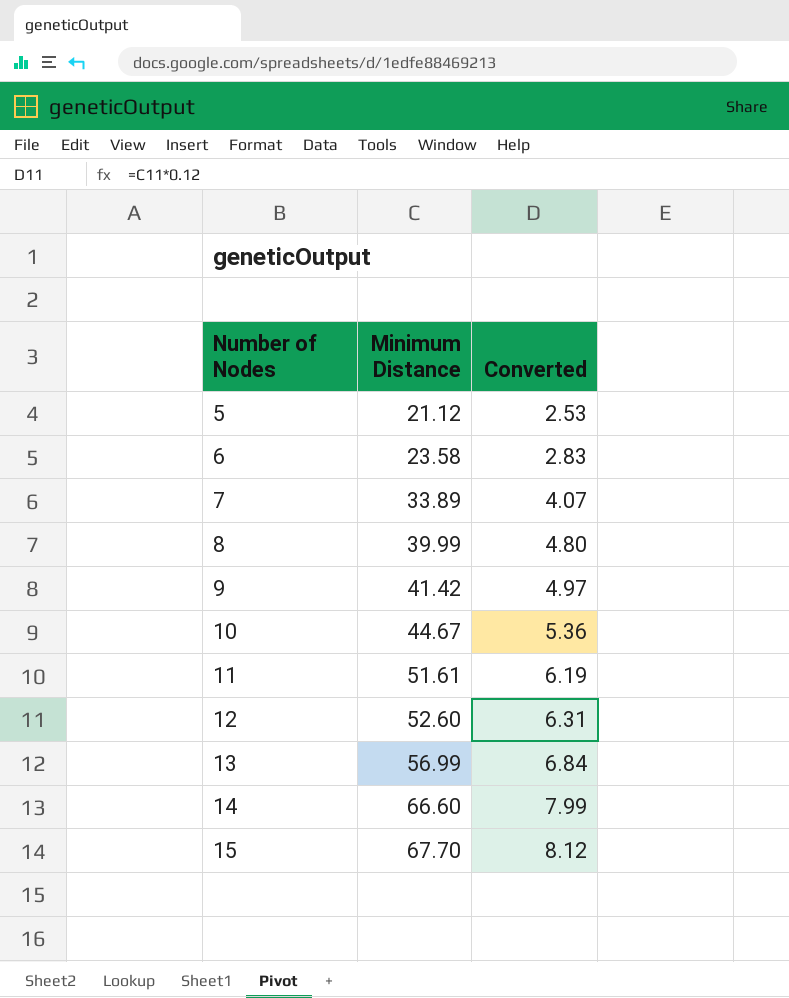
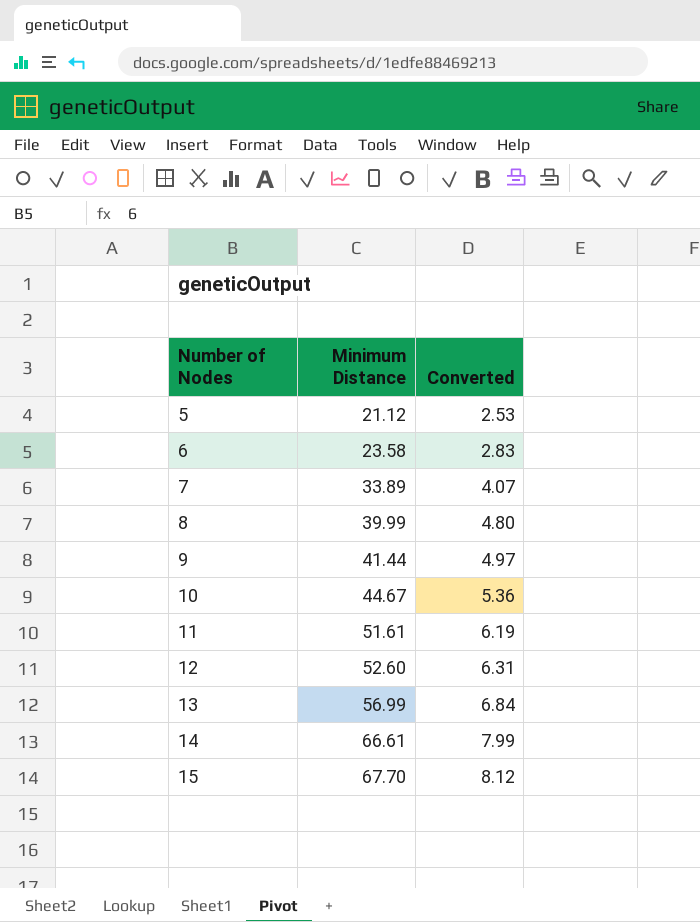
9 | Minimum Distance: 41.42 -> 41.44
14 | Minimum Distance: 66.60 -> 66.61

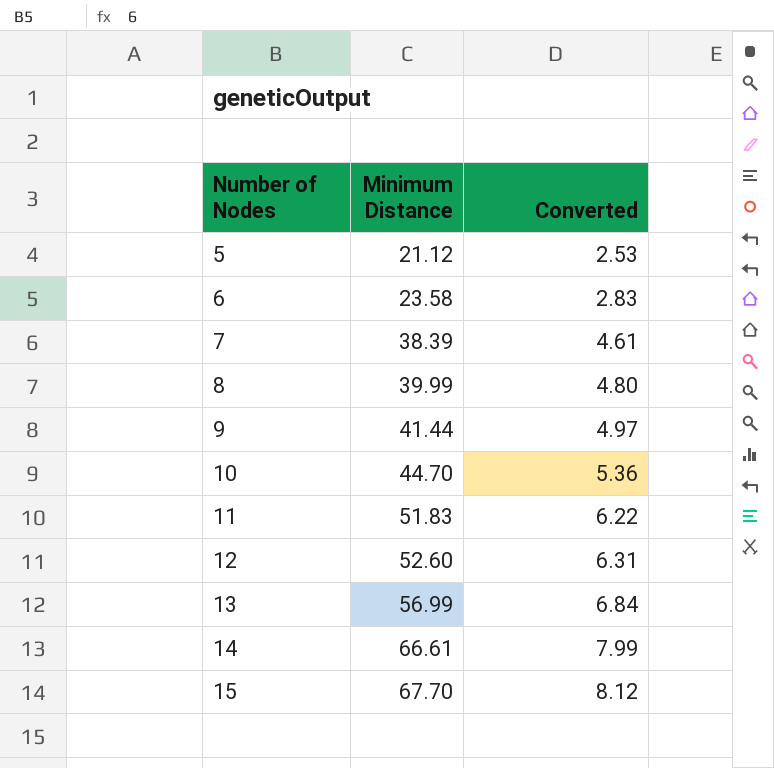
7 | Minimum Distance: 33.89 -> 38.39
7 | Converted: 4.07 -> 4.61
10 | Minimum Distance: 44.67 -> 44.70
11 | Minimum Distance: 51.61 -> 51.83
11 | Converted: 6.19 -> 6.22

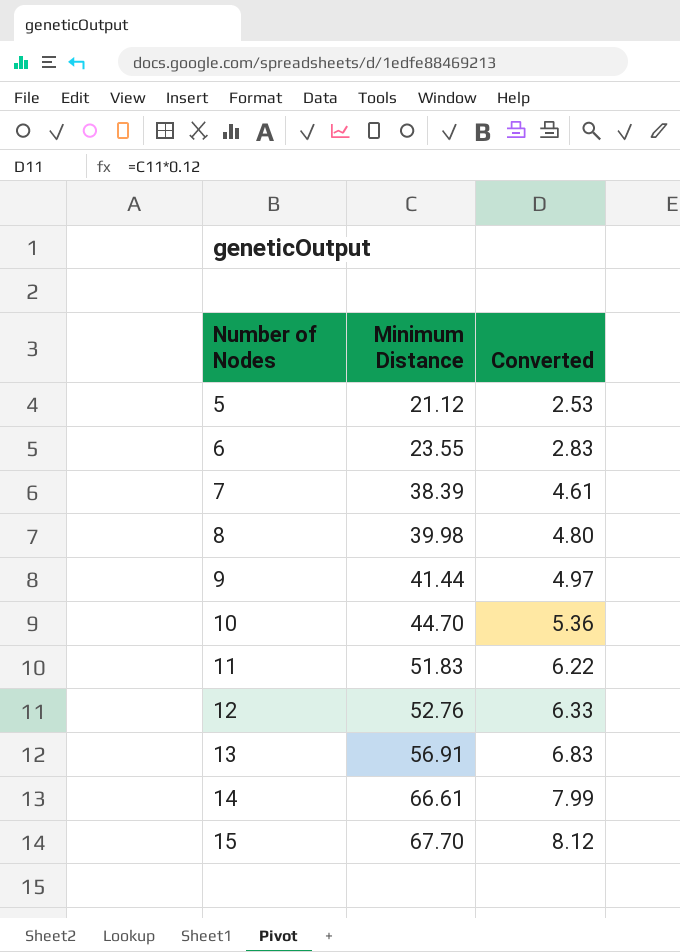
6 | Minimum Distance: 23.58 -> 23.55
8 | Minimum Distance: 39.99 -> 39.98
12 | Minimum Distance: 52.60 -> 52.76
12 | Converted: 6.31 -> 6.33
13 | Minimum Distance: 56.99 -> 56.91
13 | Converted: 6.84 -> 6.83

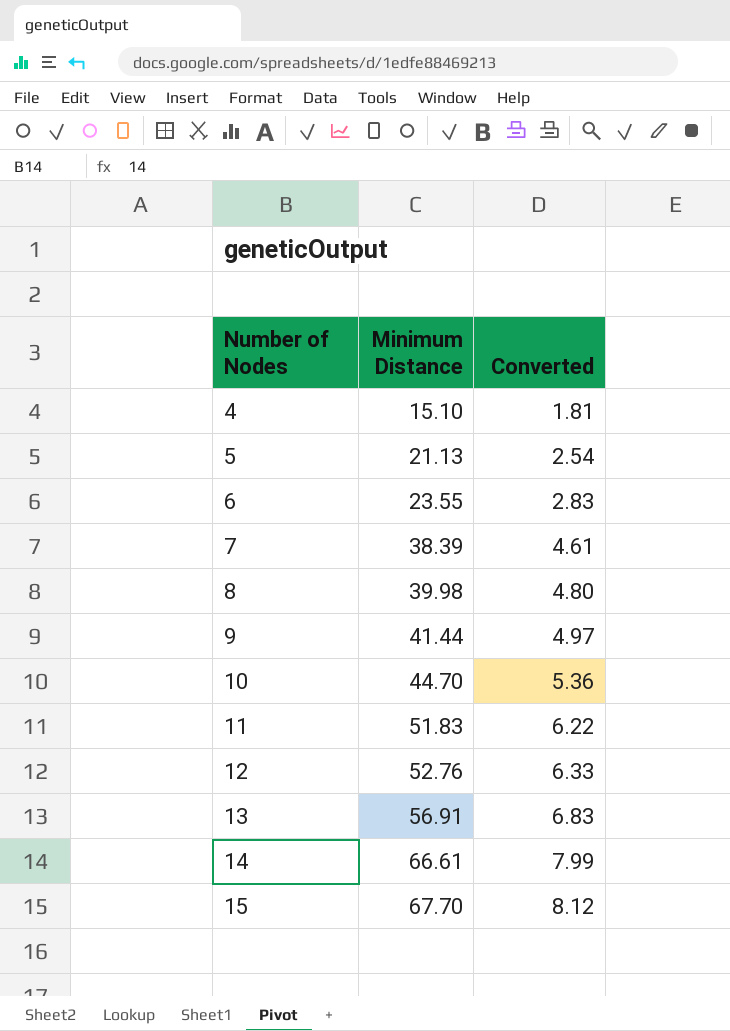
row 4: none -> 15.10 | 1.81
5 | Minimum Distance: 21.12 -> 21.13
5 | Converted: 2.53 -> 2.54

